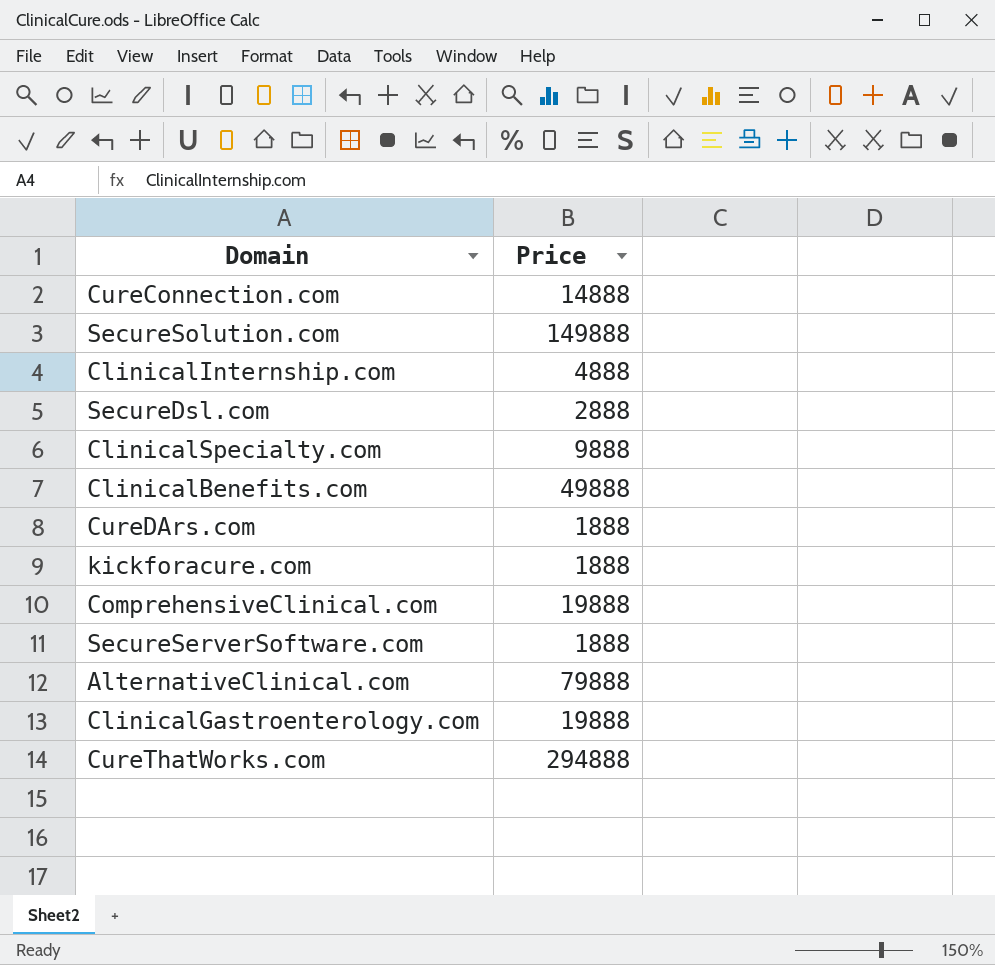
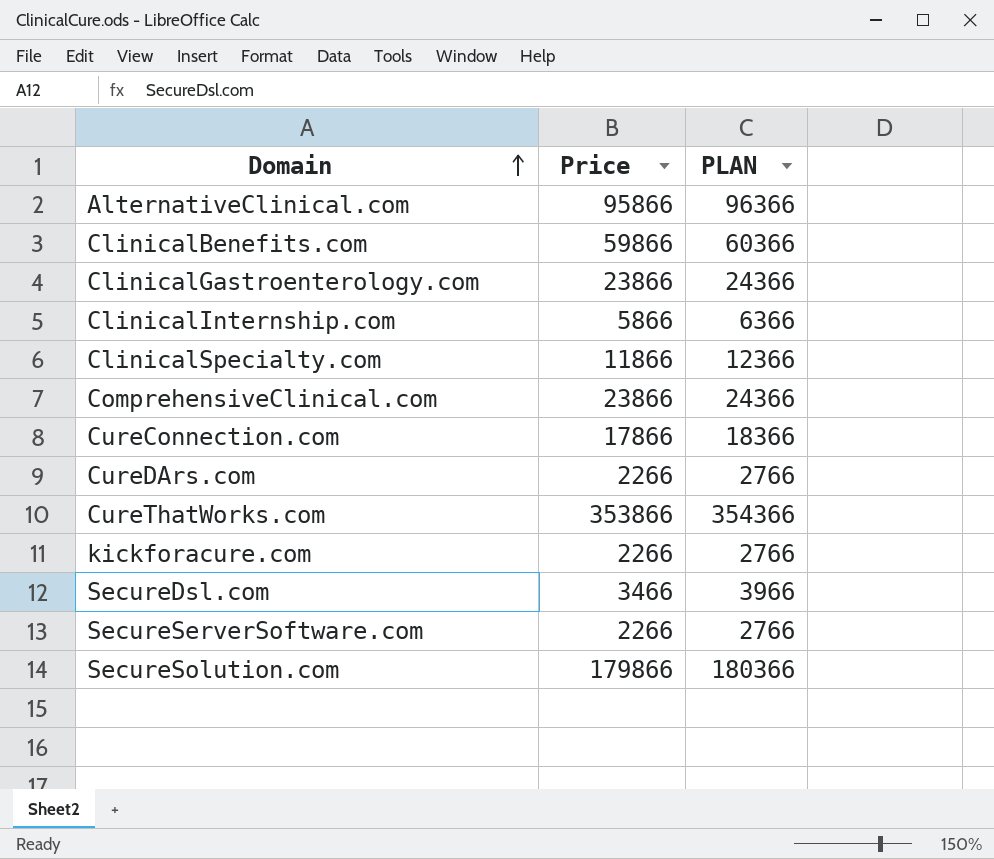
row order: none -> Domain ascending
column PLAN | formula: none -> [Price] + 500
AlternativeClinical.com | Price: 79888 -> 95866
ClinicalBenefits.com | Price: 49888 -> 59866
ClinicalGastroenterology.com | Price: 19888 -> 23866
ClinicalInternship.com | Price: 4888 -> 5866
ClinicalSpecialty.com | Price: 9888 -> 11866
ComprehensiveClinical.com | Price: 19888 -> 23866
CureConnection.com | Price: 14888 -> 17866
CureDArs.com | Price: 1888 -> 2266
CureThatWorks.com | Price: 294888 -> 353866
kickforacure.com | Price: 1888 -> 2266
SecureDsl.com | Price: 2888 -> 3466
SecureServerSoftware.com | Price: 1888 -> 2266
SecureSolution.com | Price: 149888 -> 179866

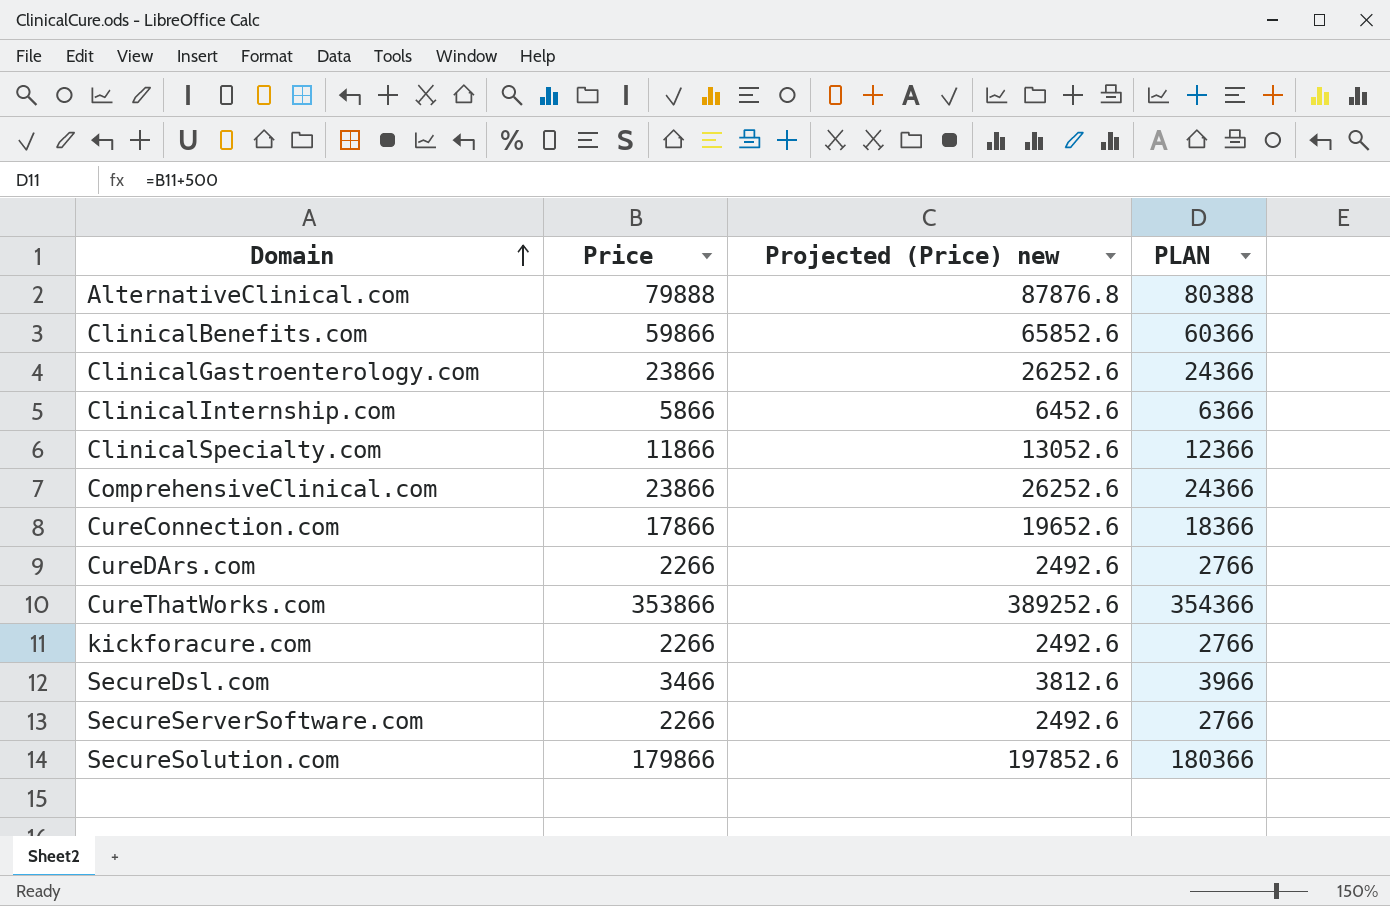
column Projected (Price) new | formula: none -> [Price] * 1.1
AlternativeClinical.com | Price: 95866 -> 79888
AlternativeClinical.com | PLAN: 96366 -> 80388

